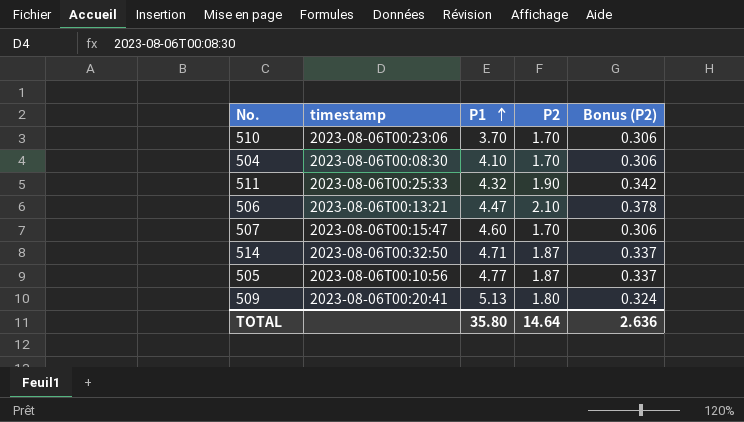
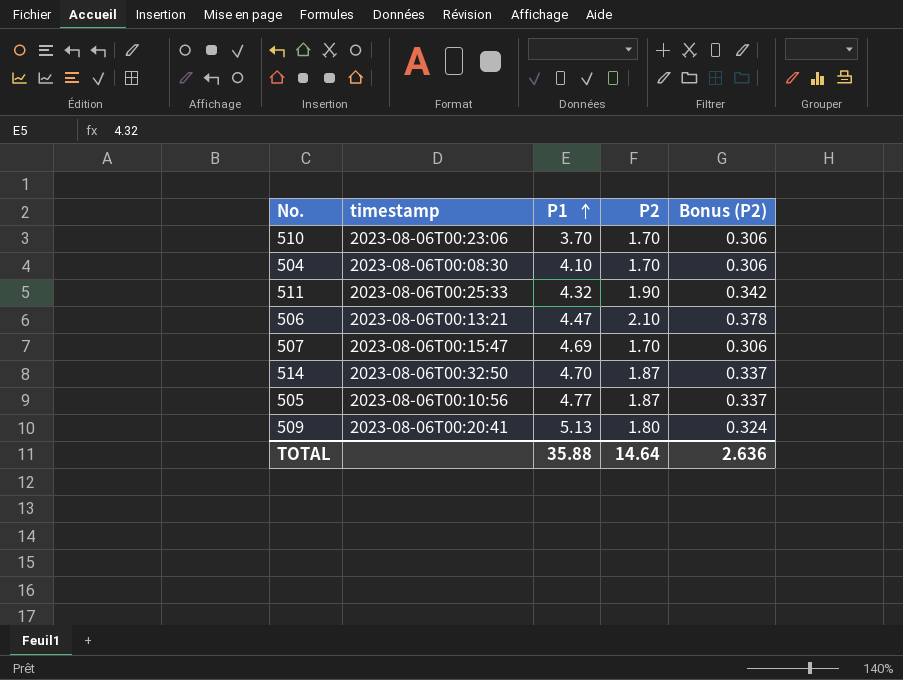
507 | P1: 4.60 -> 4.69
514 | P1: 4.71 -> 4.70
TOTAL | P1: 35.80 -> 35.88

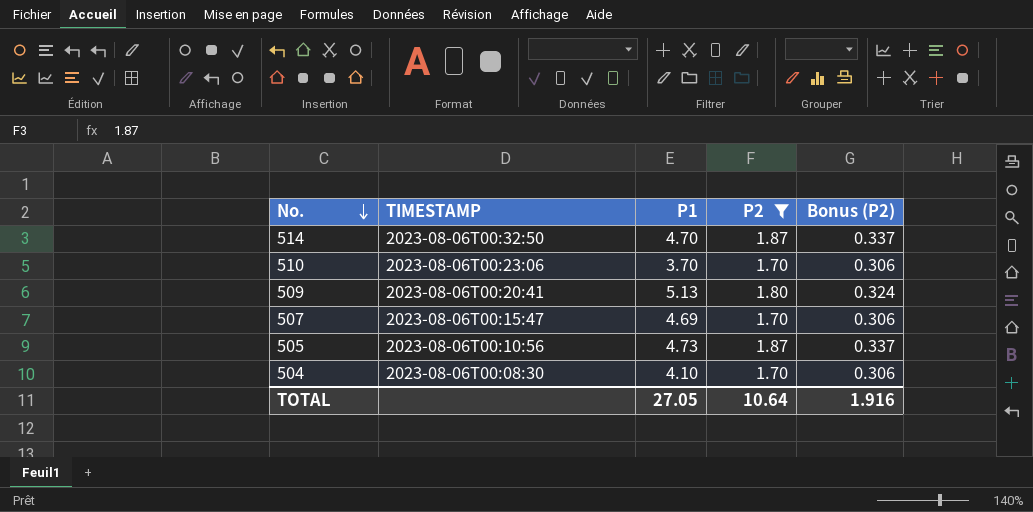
filter: none -> P2 <= 1.87
row order: P1 ascending -> No. descending
column name: timestamp -> TIMESTAMP
505 | P1: 4.77 -> 4.73
TOTAL | P1: 35.88 -> 27.05
TOTAL | P2: 14.64 -> 10.64
TOTAL | Bonus (P2): 2.636 -> 1.916

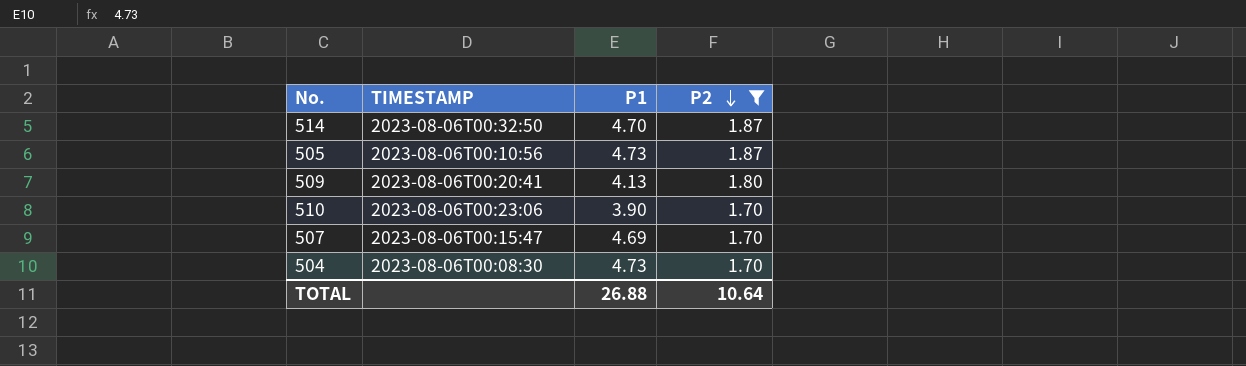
row order: No. descending -> P2 descending
column Bonus (P2) | formula: [P2] * 0.18 -> none
509 | P1: 5.13 -> 4.13
510 | P1: 3.70 -> 3.90
504 | P1: 4.10 -> 4.73
TOTAL | P1: 27.05 -> 26.88

